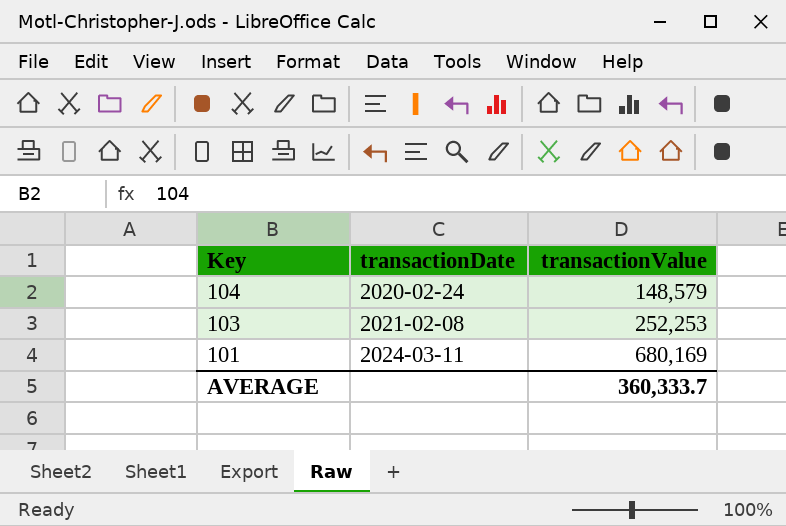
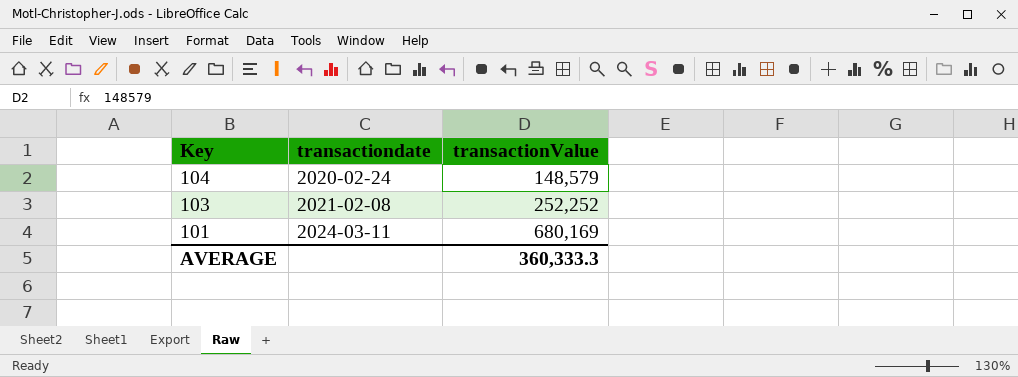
column name: transactionDate -> transactiondate
103 | transactionValue: 252,253 -> 252,252
AVERAGE | transactionValue: 360,333.7 -> 360,333.3

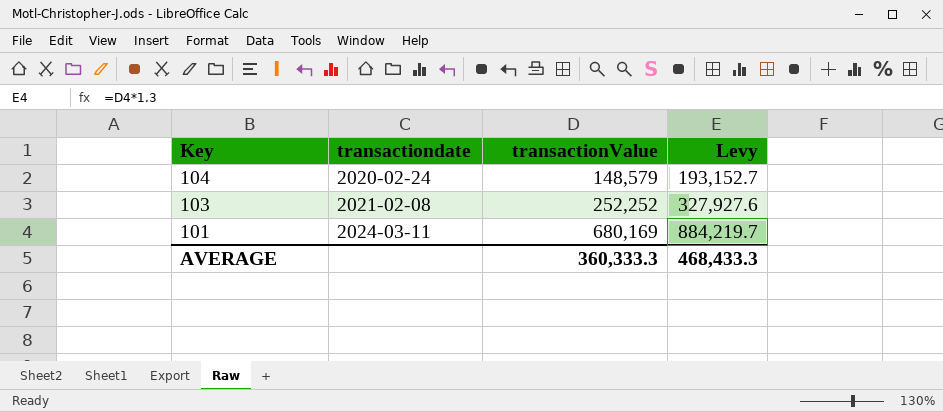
column Levy | formula: none -> [transactionValue] * 1.3

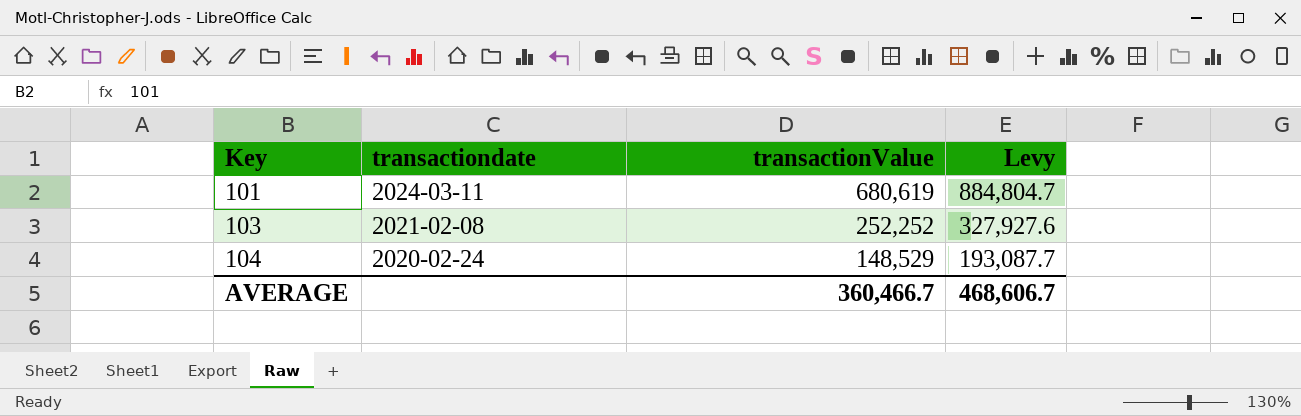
row order: Key descending -> Key ascending
101 | transactionValue: 680,169 -> 680,619
101 | Levy: 884,219.7 -> 884,804.7
104 | transactionValue: 148,579 -> 148,529
104 | Levy: 193,152.7 -> 193,087.7
AVERAGE | transactionValue: 360,333.3 -> 360,466.7
AVERAGE | Levy: 468,433.3 -> 468,606.7

